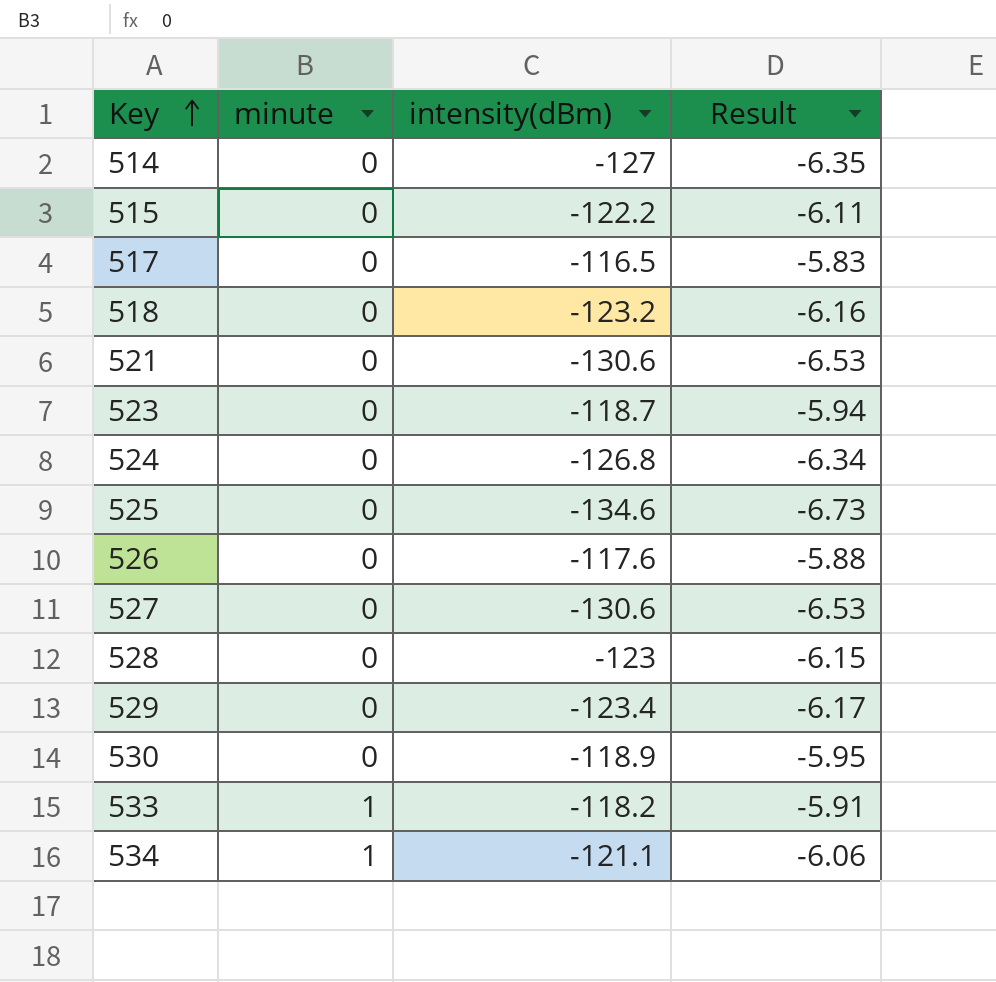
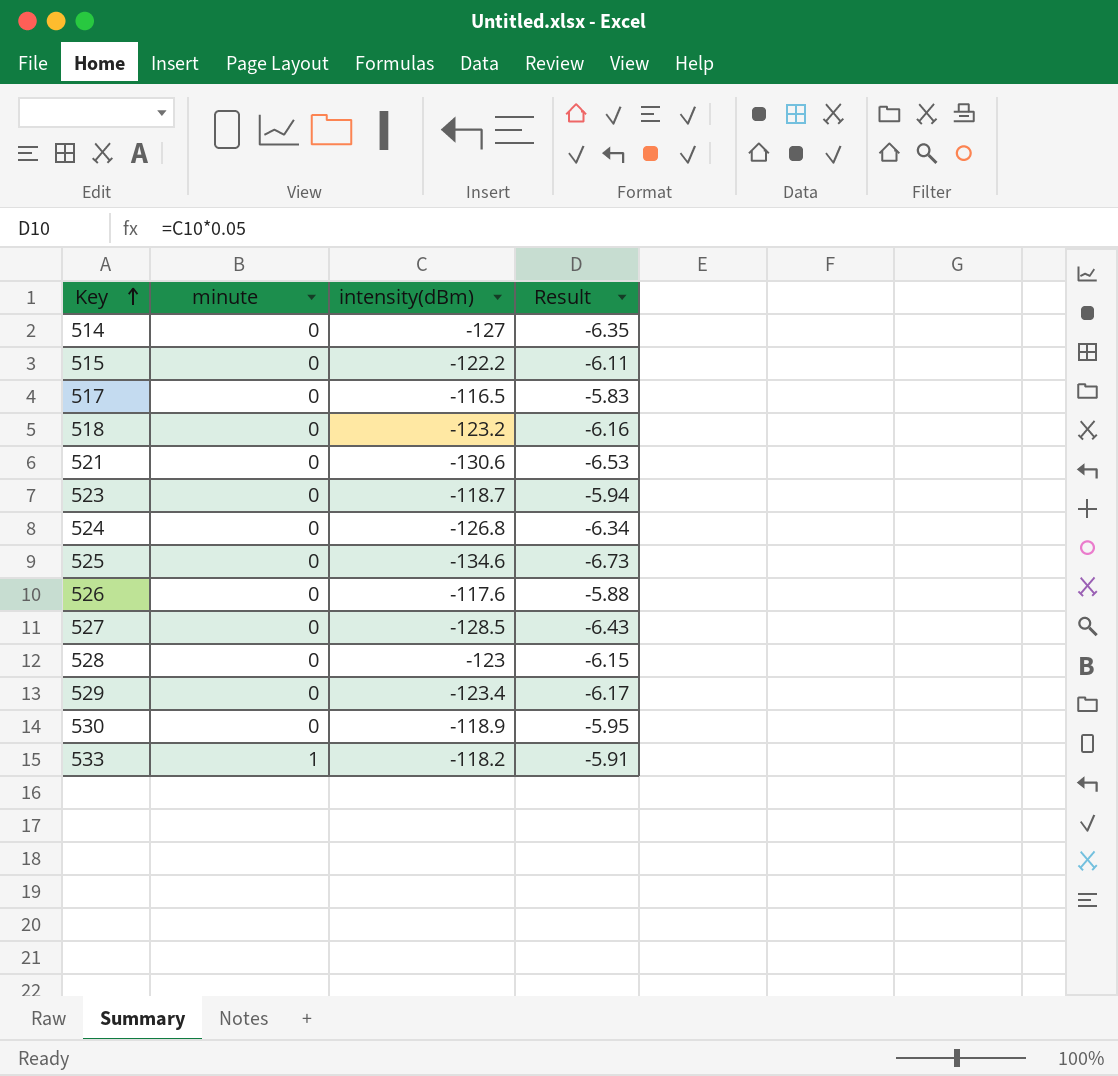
row 534: 1 | -121.1 | -6.06 -> none
527 | intensity(dBm): -130.6 -> -128.5
527 | Result: -6.53 -> -6.43

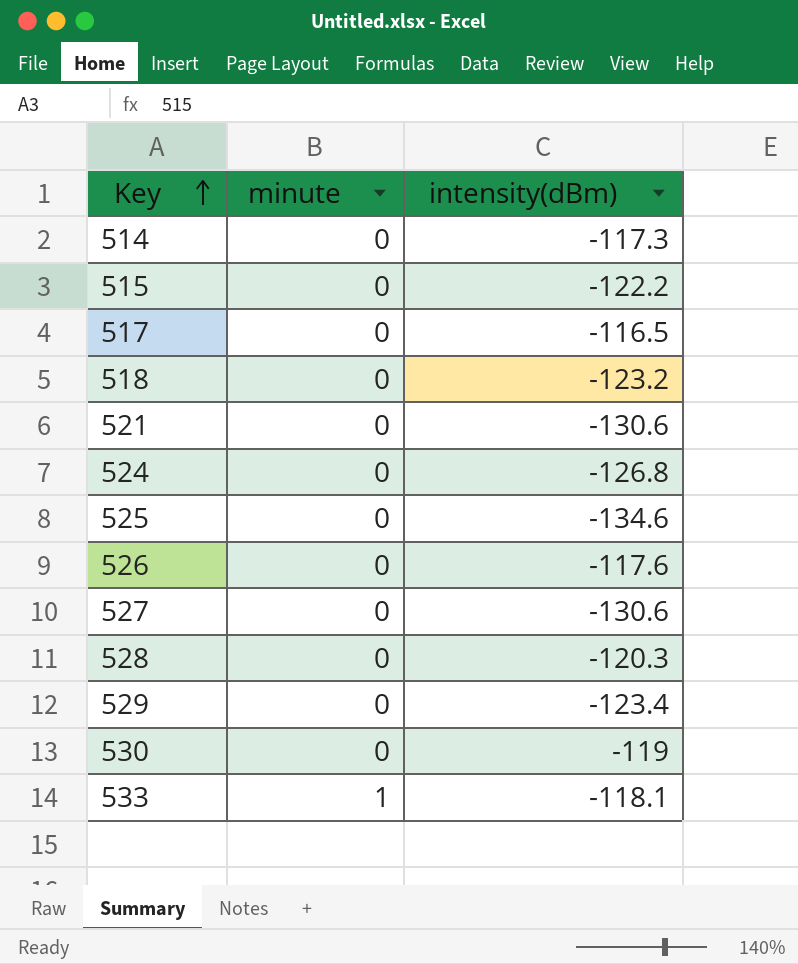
column Result | formula: [intensity(dBm)] * 0.05 -> none
row 523: 0 | -118.7 | -5.94 -> none
514 | intensity(dBm): -127 -> -117.3
527 | intensity(dBm): -128.5 -> -130.6
528 | intensity(dBm): -123 -> -120.3
530 | intensity(dBm): -118.9 -> -119
533 | intensity(dBm): -118.2 -> -118.1

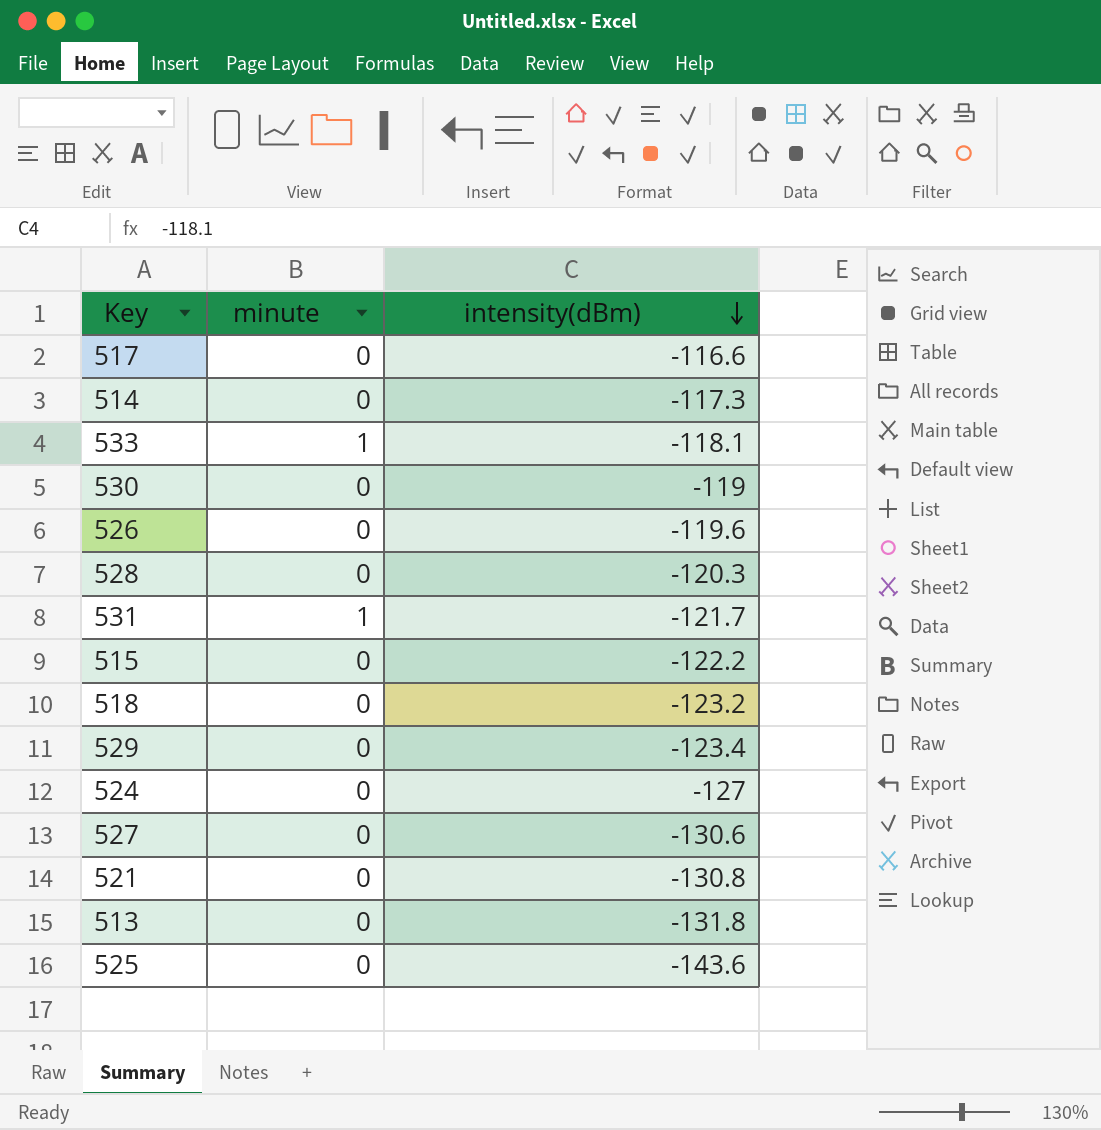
row order: Key ascending -> intensity(dBm) descending
517 | intensity(dBm): -116.5 -> -116.6
526 | intensity(dBm): -117.6 -> -119.6
row 531: none -> 1 | -121.7
524 | intensity(dBm): -126.8 -> -127
521 | intensity(dBm): -130.6 -> -130.8
row 513: none -> 0 | -131.8
525 | intensity(dBm): -134.6 -> -143.6

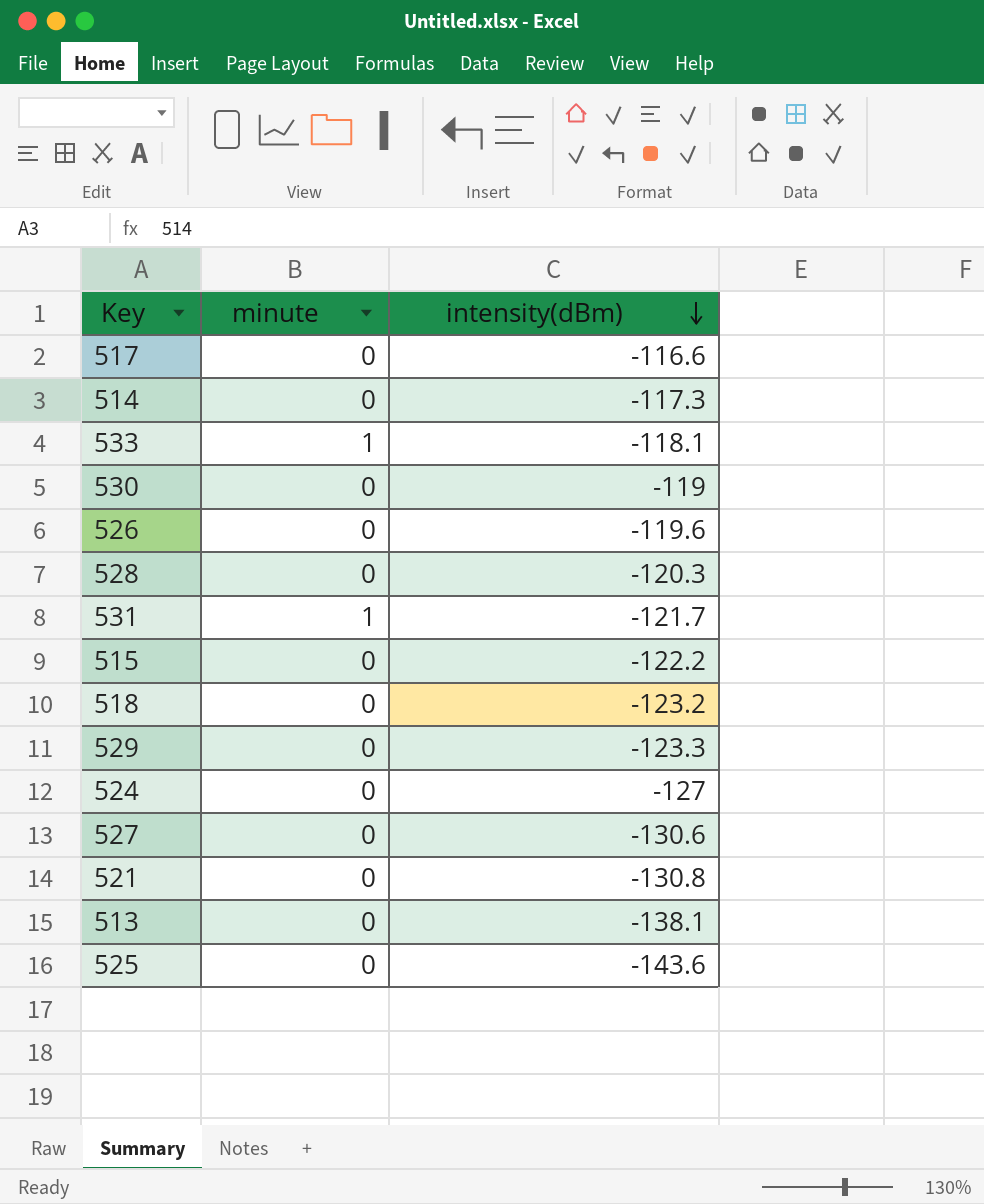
529 | intensity(dBm): -123.4 -> -123.3
513 | intensity(dBm): -131.8 -> -138.1

